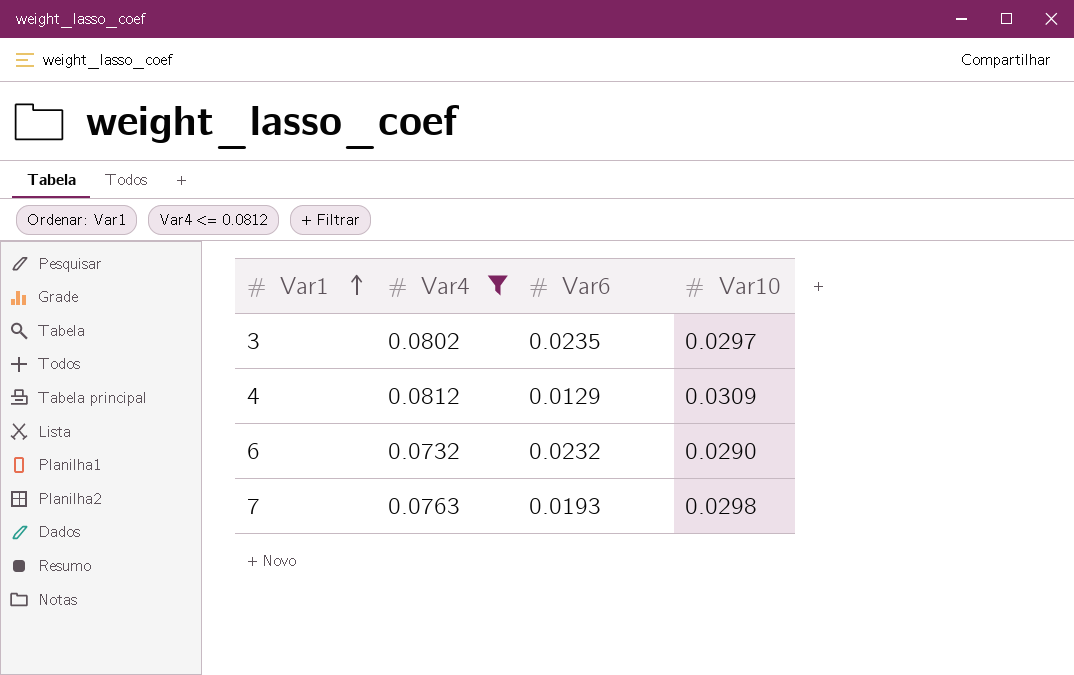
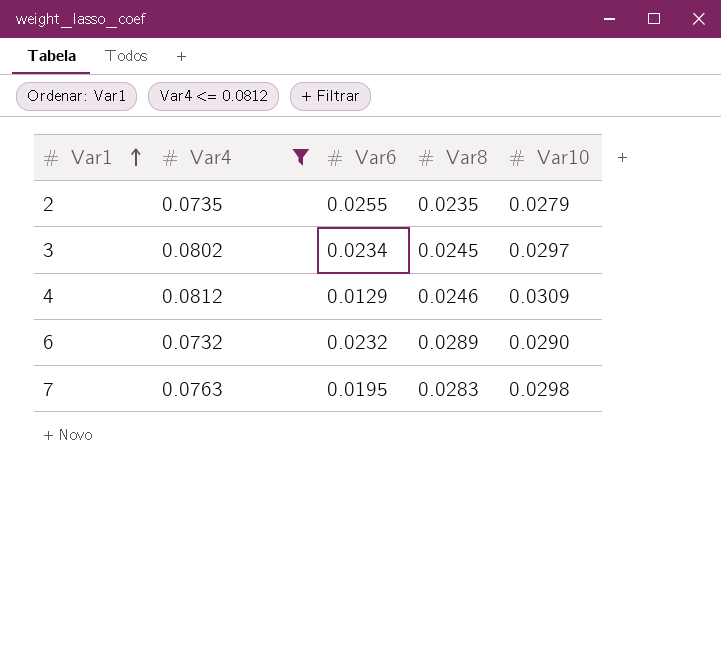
column Var8 | position: none -> 4
row 2: none -> 0.0735 | 0.0255 | 0.0235 | 0.0279
3 | Var6: 0.0235 -> 0.0234
7 | Var6: 0.0193 -> 0.0195

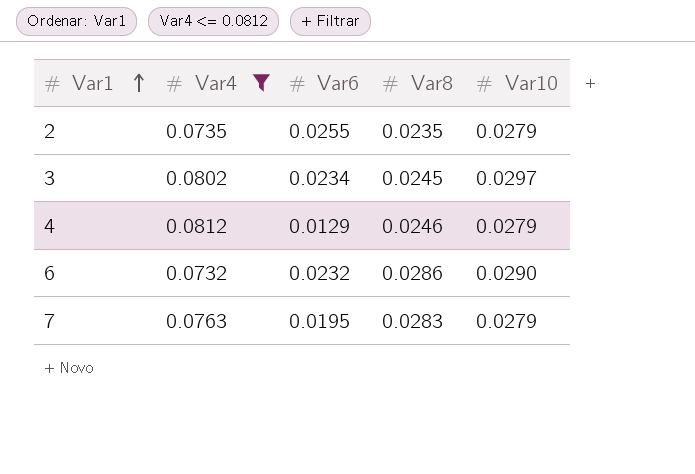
4 | Var10: 0.0309 -> 0.0279
6 | Var8: 0.0289 -> 0.0286
7 | Var10: 0.0298 -> 0.0279

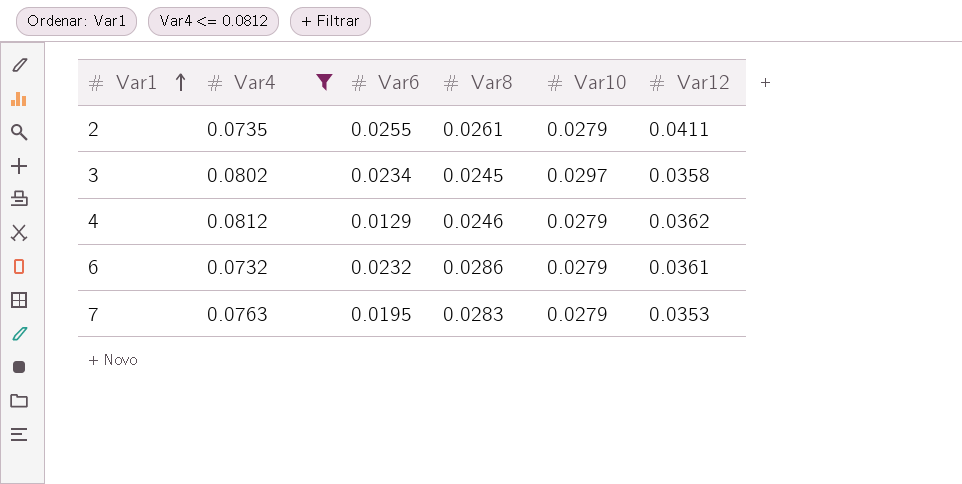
column Var12 | position: none -> 6
2 | Var8: 0.0235 -> 0.0261
6 | Var10: 0.0290 -> 0.0279

